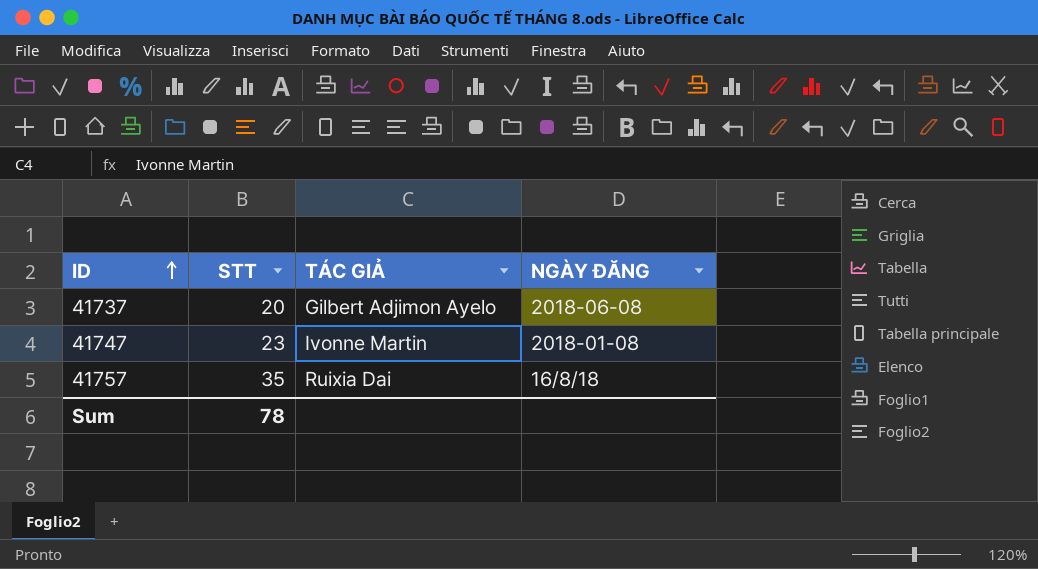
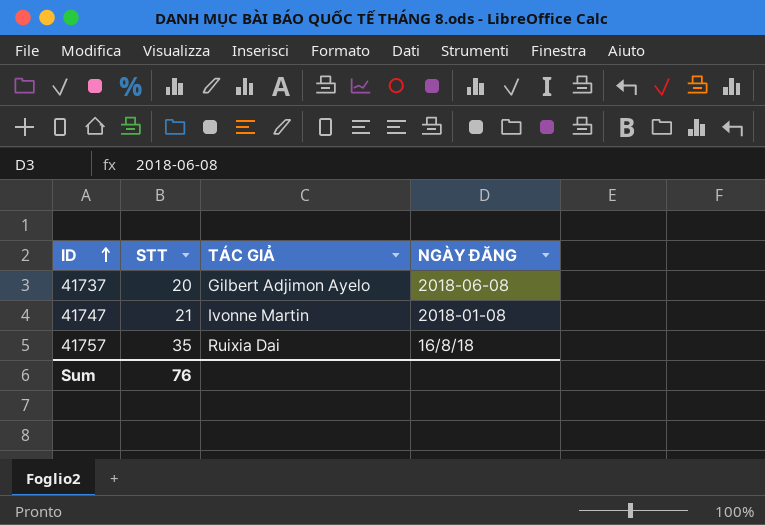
41747 | STT: 23 -> 21
Sum | STT: 78 -> 76

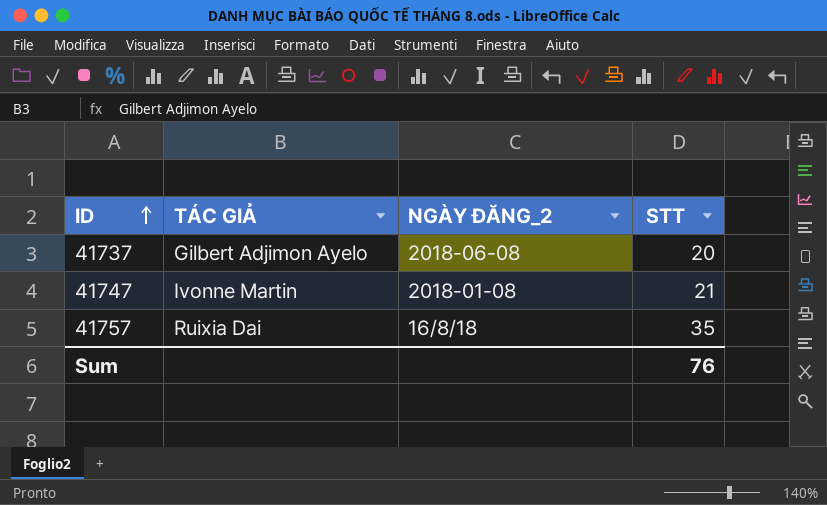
column name: NGÀY ĐĂNG -> NGÀY ĐĂNG_2
column STT | position: 2 -> 4

